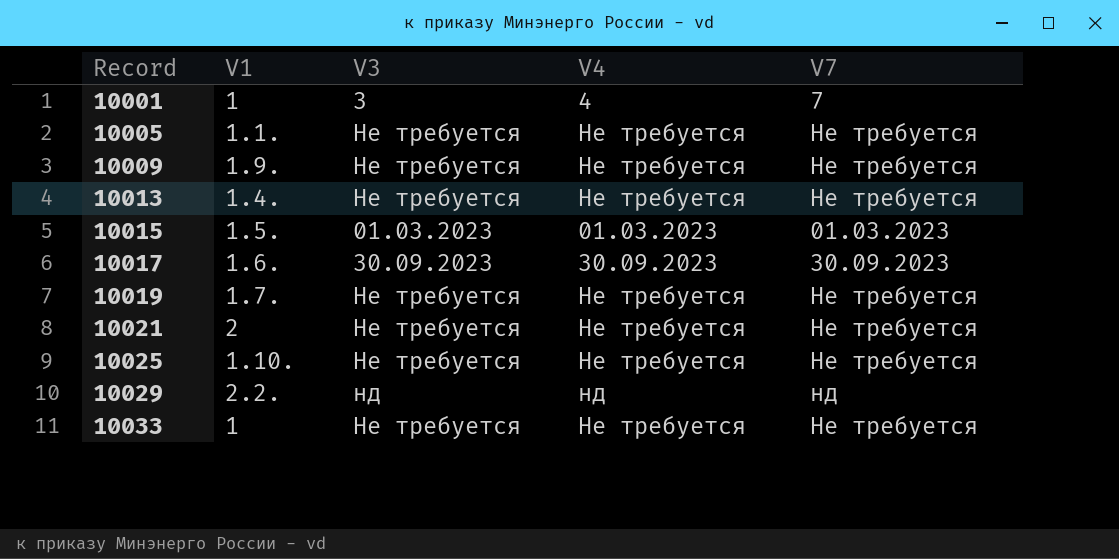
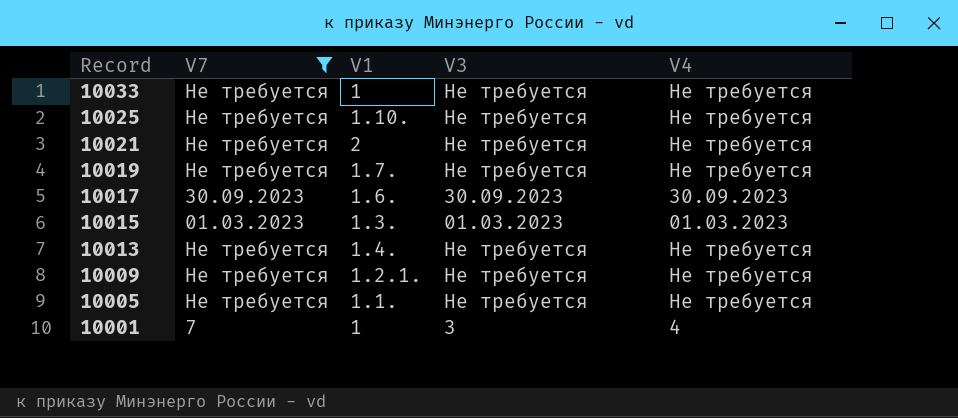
filter: none -> V7 != нд
row order: Record ascending -> Record descending
column V7 | position: 5 -> 2
10015 | V1: 1.5. -> 1.3.
10009 | V1: 1.9. -> 1.2.1.

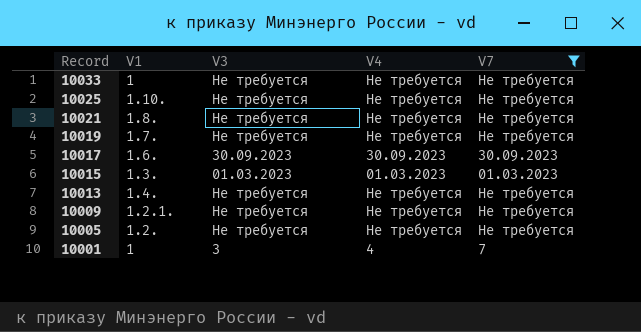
column V7 | position: 2 -> 5
10021 | V1: 2 -> 1.8.
10005 | V1: 1.1. -> 1.2.

